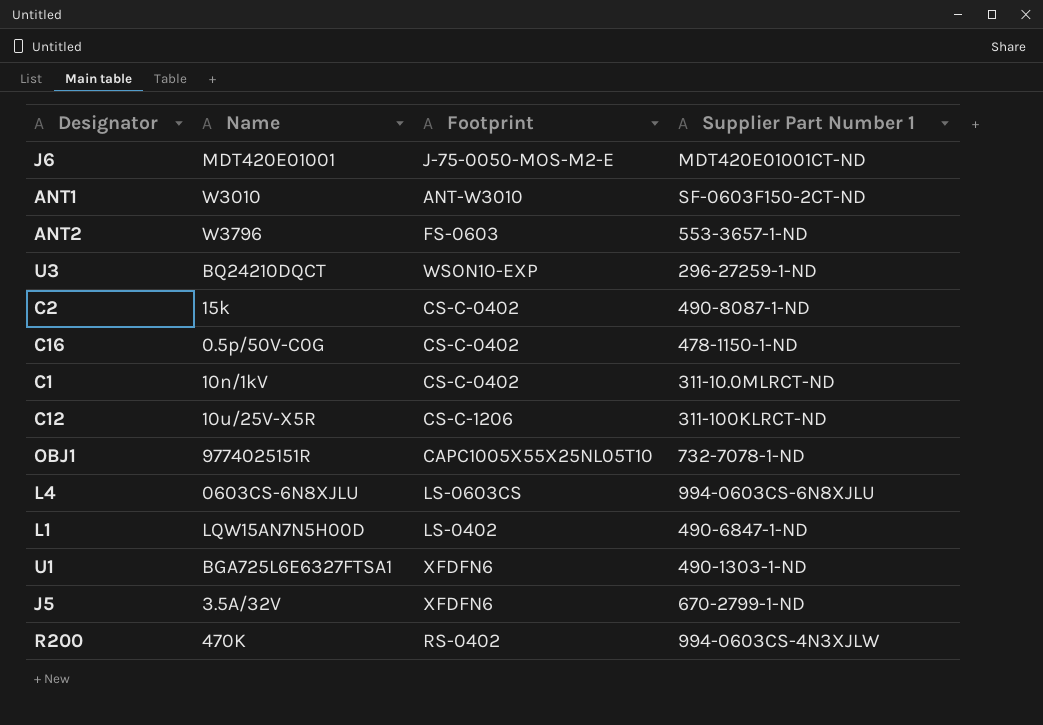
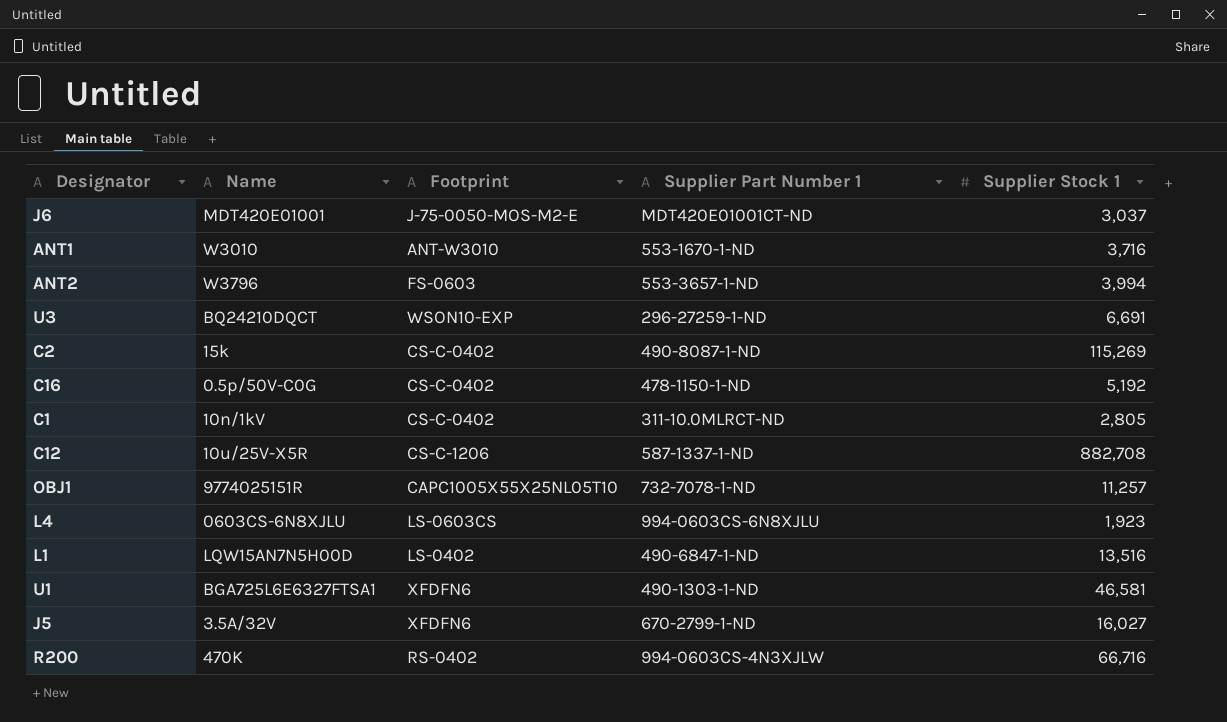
column Supplier Stock 1 | position: none -> 5
ANT1 | Supplier Part Number 1: SF-0603F150-2CT-ND -> 553-1670-1-ND
C12 | Supplier Part Number 1: 311-100KLRCT-ND -> 587-1337-1-ND

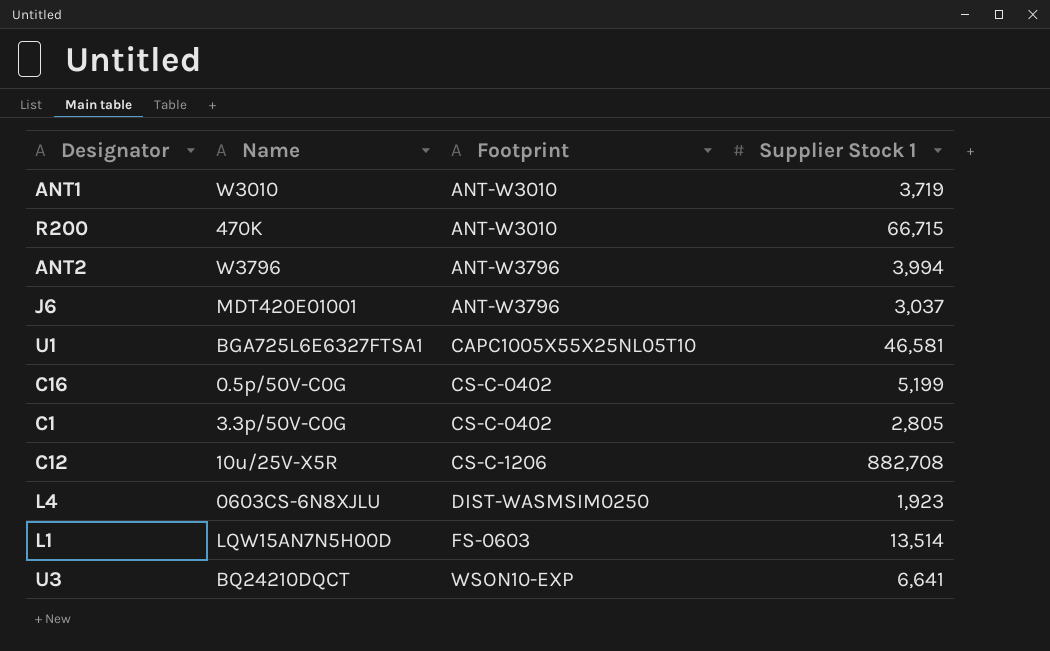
row order: none -> Footprint ascending
column Supplier Part Number 1 | position: 4 -> none
row C2: 15k | CS-C-0402 | 490-8087-1-ND | 115,269 -> none
row OBJ1: 9774025151R | CAPC1005X55X25NL05T10 | 732-7078-1-ND | 11,257 -> none
row J5: 3.5A/32V | XFDFN6 | 670-2799-1-ND | 16,027 -> none
ANT1 | Supplier Stock 1: 3,716 -> 3,719
R200 | Footprint: RS-0402 -> ANT-W3010
R200 | Supplier Stock 1: 66,716 -> 66,715
ANT2 | Footprint: FS-0603 -> ANT-W3796
J6 | Footprint: J-75-0050-MOS-M2-E -> ANT-W3796
U1 | Footprint: XFDFN6 -> CAPC1005X55X25NL05T10
C16 | Supplier Stock 1: 5,192 -> 5,199
C1 | Name: 10n/1kV -> 3.3p/50V-C0G
L4 | Footprint: LS-0603CS -> DIST-WASMSIM0250
L1 | Footprint: LS-0402 -> FS-0603
L1 | Supplier Stock 1: 13,516 -> 13,514
U3 | Supplier Stock 1: 6,691 -> 6,641

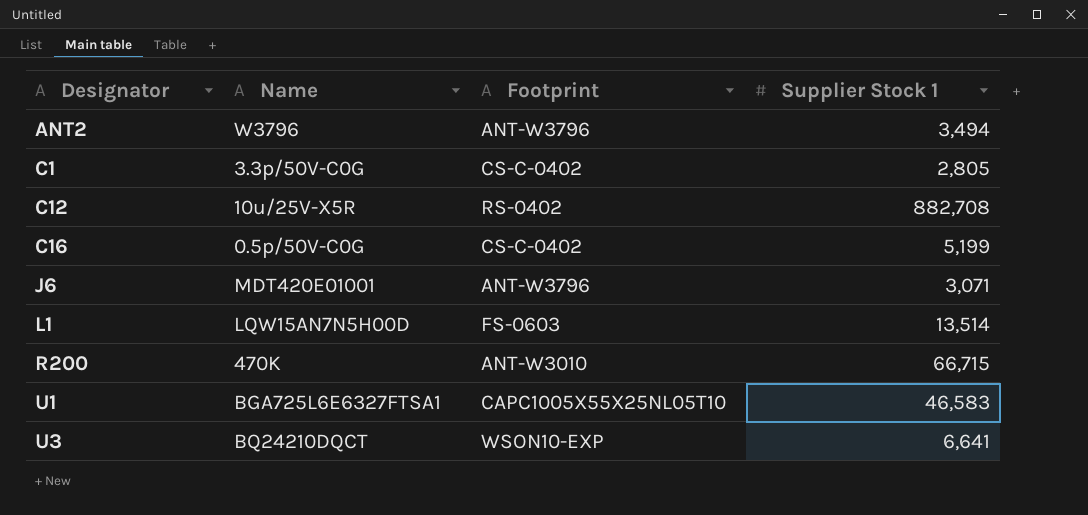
row order: Footprint ascending -> Designator ascending
row ANT1: W3010 | ANT-W3010 | 3,719 -> none
row L4: 0603CS-6N8XJLU | DIST-WASMSIM0250 | 1,923 -> none
ANT2 | Supplier Stock 1: 3,994 -> 3,494
C12 | Footprint: CS-C-1206 -> RS-0402
J6 | Supplier Stock 1: 3,037 -> 3,071
U1 | Supplier Stock 1: 46,581 -> 46,583

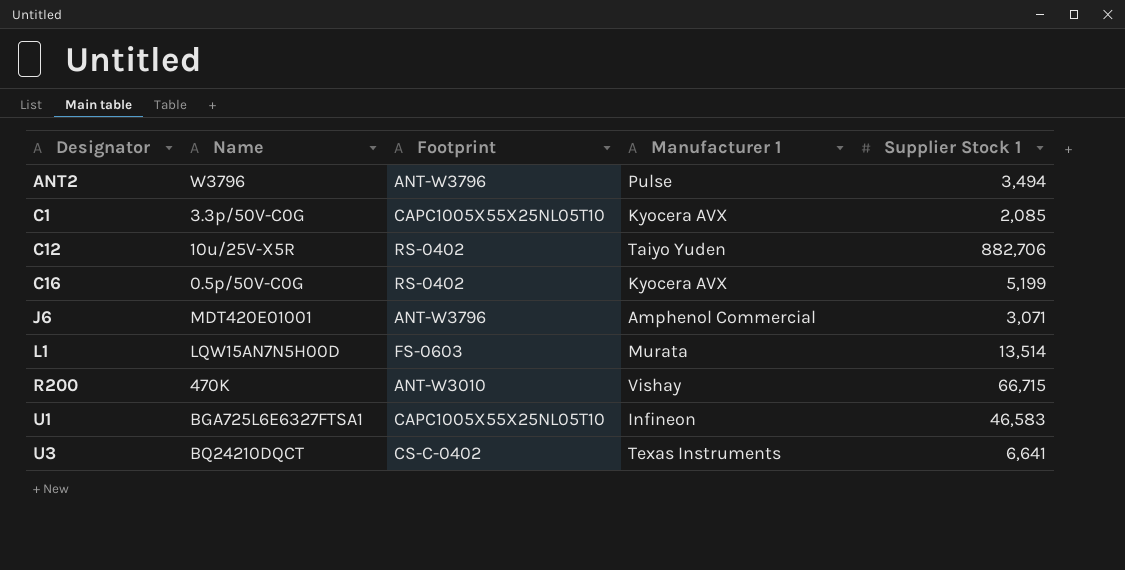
column Manufacturer 1 | position: none -> 4
C1 | Footprint: CS-C-0402 -> CAPC1005X55X25NL05T10
C1 | Supplier Stock 1: 2,805 -> 2,085
C12 | Supplier Stock 1: 882,708 -> 882,706
C16 | Footprint: CS-C-0402 -> RS-0402
U3 | Footprint: WSON10-EXP -> CS-C-0402

